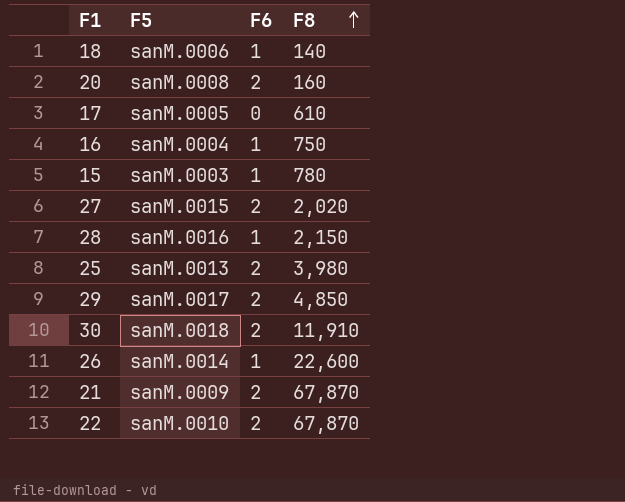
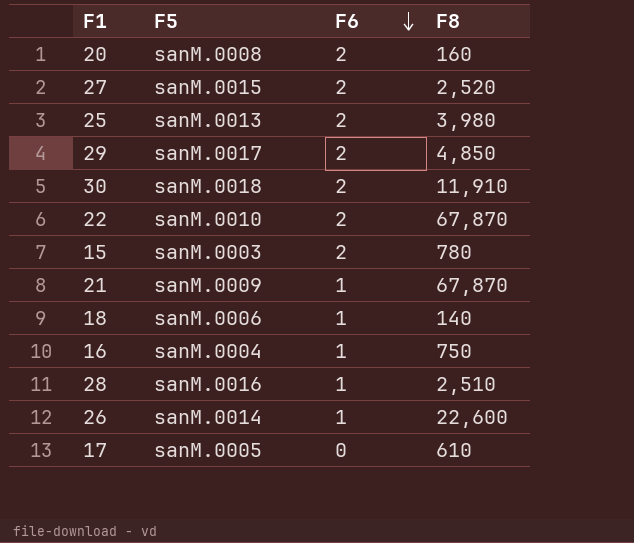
row order: F8 ascending -> F6 descending
27 | F8: 2,020 -> 2,520
15 | F6: 1 -> 2
21 | F6: 2 -> 1
28 | F8: 2,150 -> 2,510

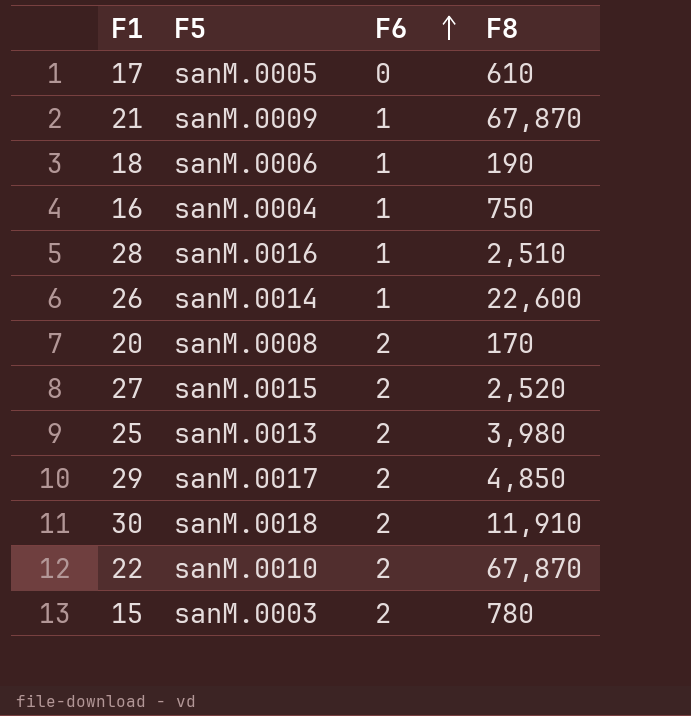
row order: F6 descending -> F6 ascending
18 | F8: 140 -> 190
20 | F8: 160 -> 170

